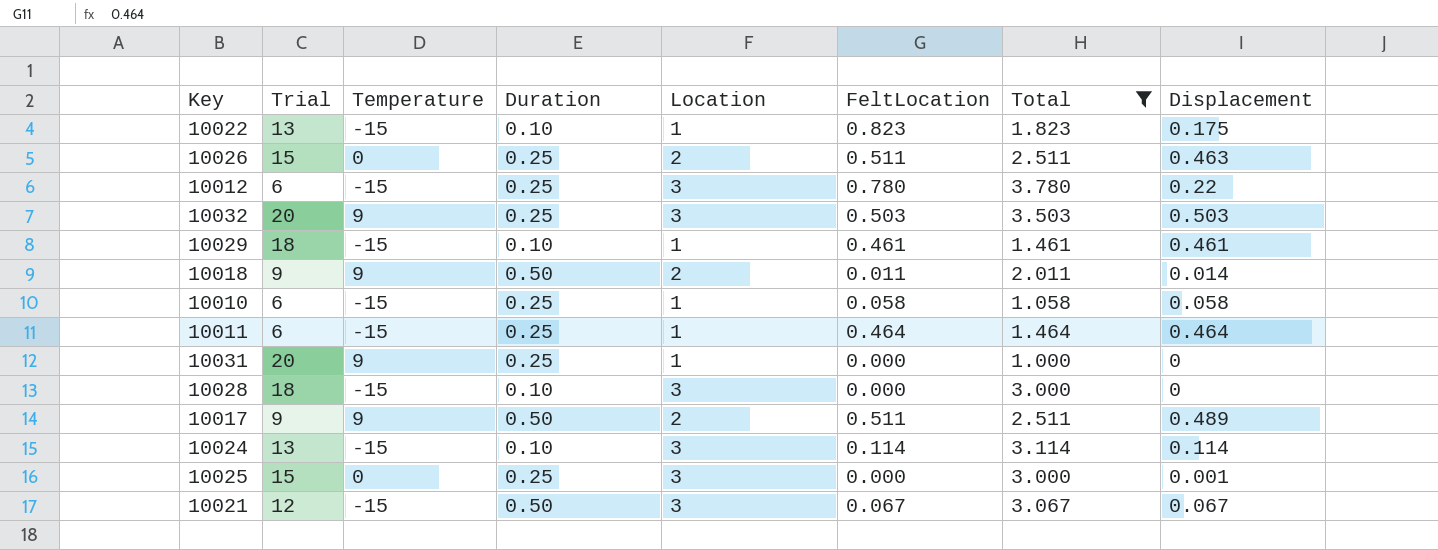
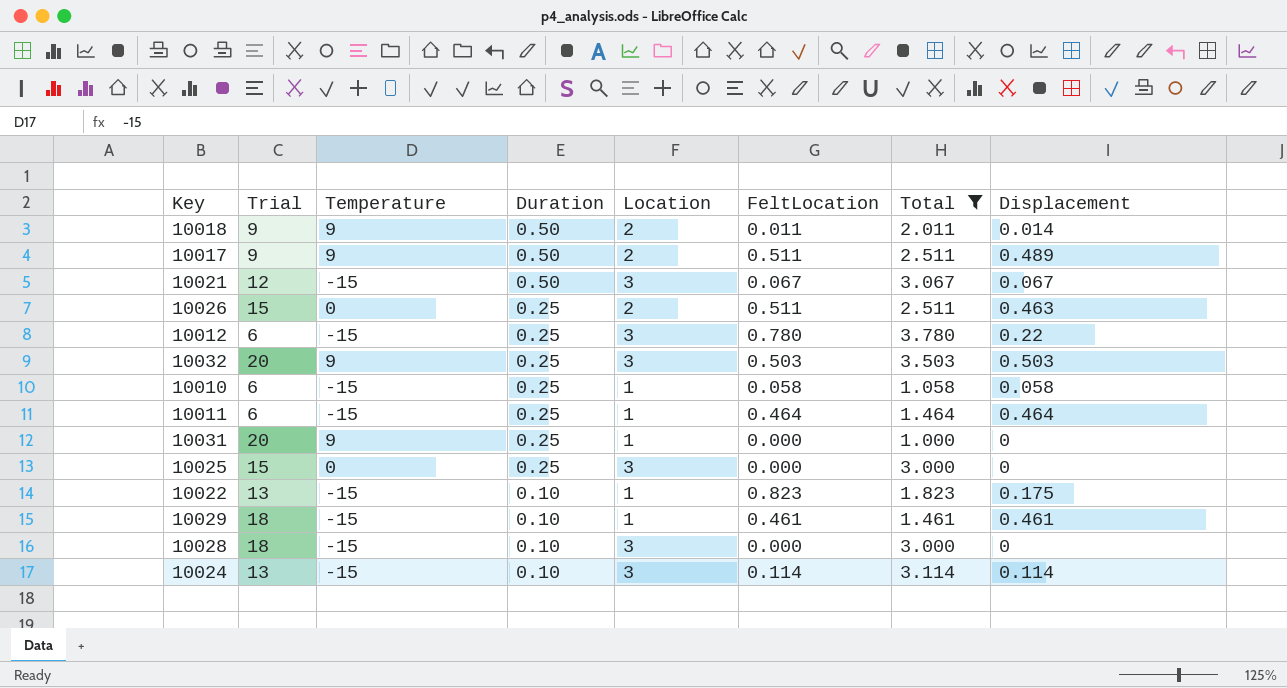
row order: none -> Duration descending
10025 | Displacement: 0.001 -> 0

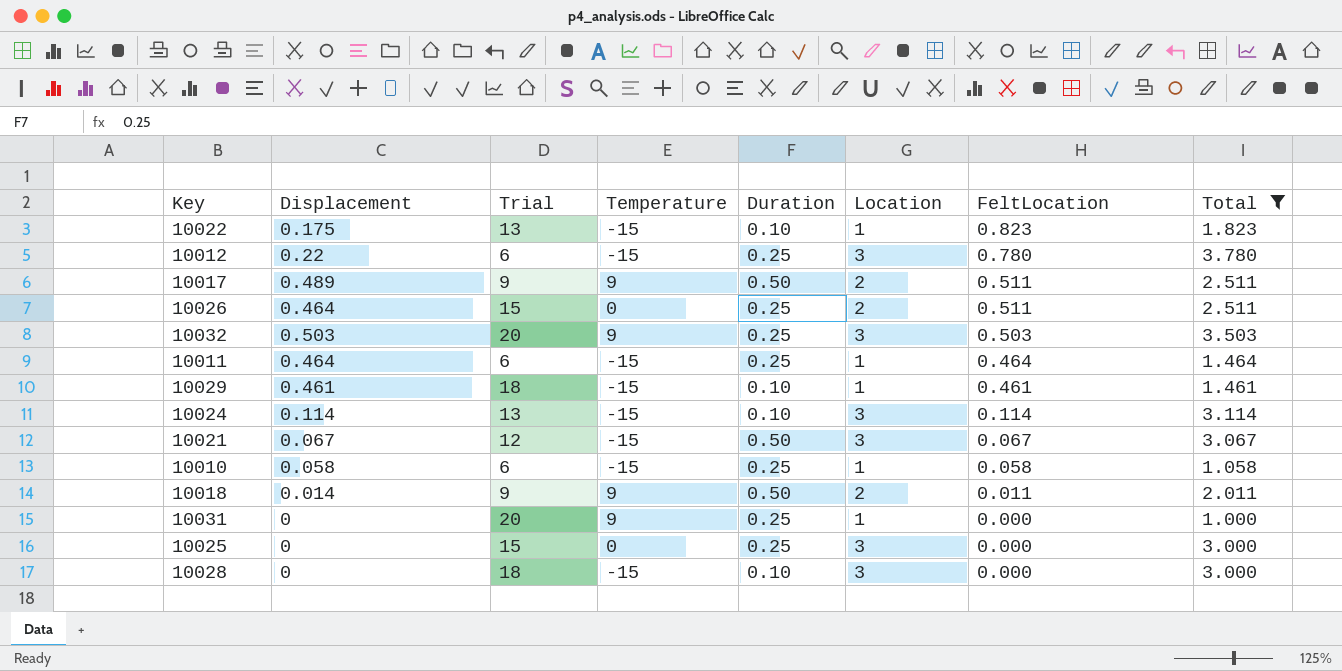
row order: Duration descending -> FeltLocation descending
column Displacement | position: 8 -> 2
10026 | Displacement: 0.463 -> 0.464

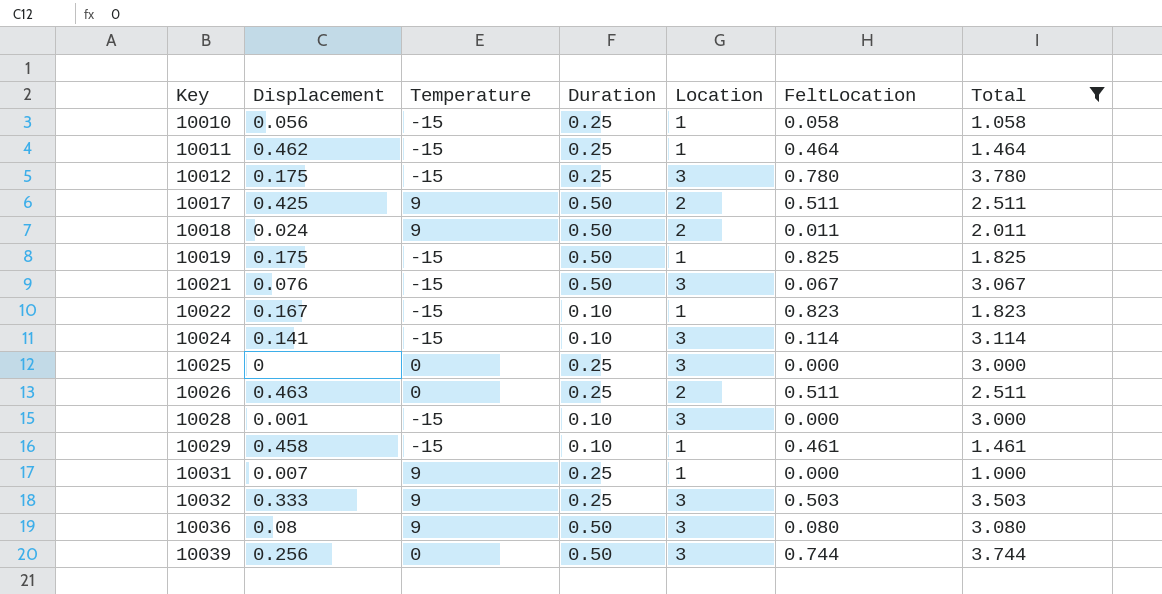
row order: FeltLocation descending -> Key ascending
column Trial | position: 3 -> none
10010 | Displacement: 0.058 -> 0.056
10011 | Displacement: 0.464 -> 0.462
10012 | Displacement: 0.22 -> 0.175
10017 | Displacement: 0.489 -> 0.425
10018 | Displacement: 0.014 -> 0.024
row 10019: none -> 0.175 | -15 | 0.50 | 1 | 0.825 | 1.825
10021 | Displacement: 0.067 -> 0.076
10022 | Displacement: 0.175 -> 0.167
10024 | Displacement: 0.114 -> 0.141
10026 | Displacement: 0.464 -> 0.463
10028 | Displacement: 0 -> 0.001
10029 | Displacement: 0.461 -> 0.458
10031 | Displacement: 0 -> 0.007
10032 | Displacement: 0.503 -> 0.333
row 10036: none -> 0.08 | 9 | 0.50 | 3 | 0.080 | 3.080
row 10039: none -> 0.256 | 0 | 0.50 | 3 | 0.744 | 3.744

